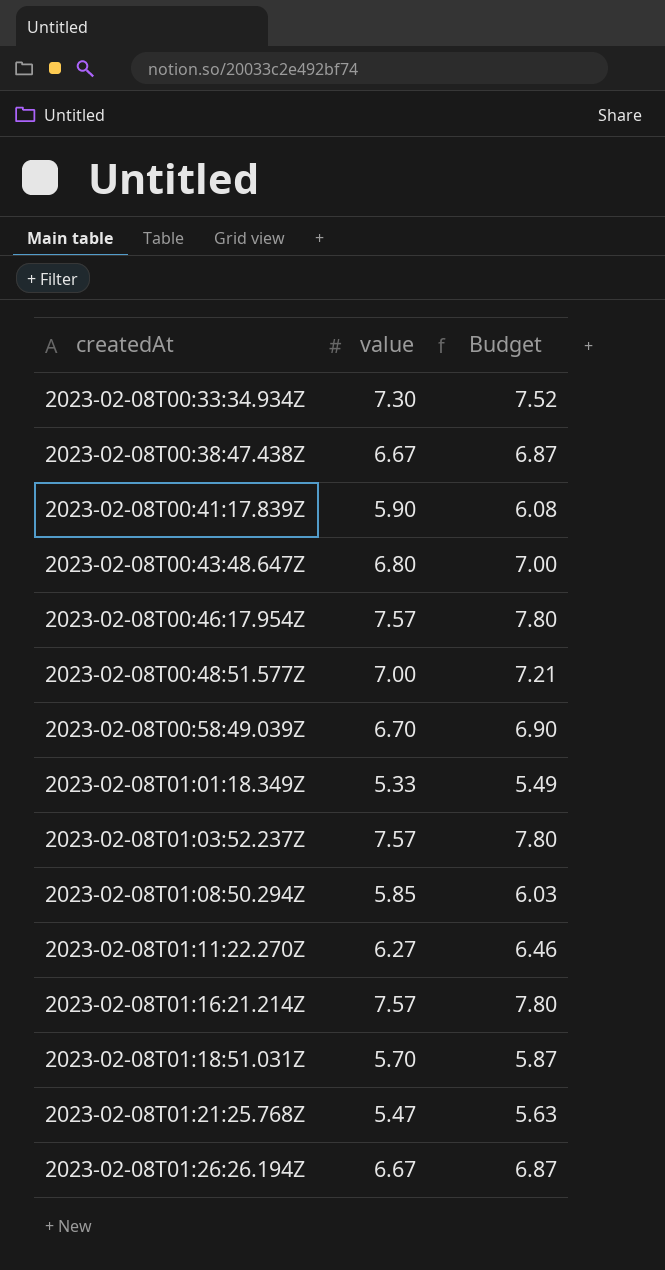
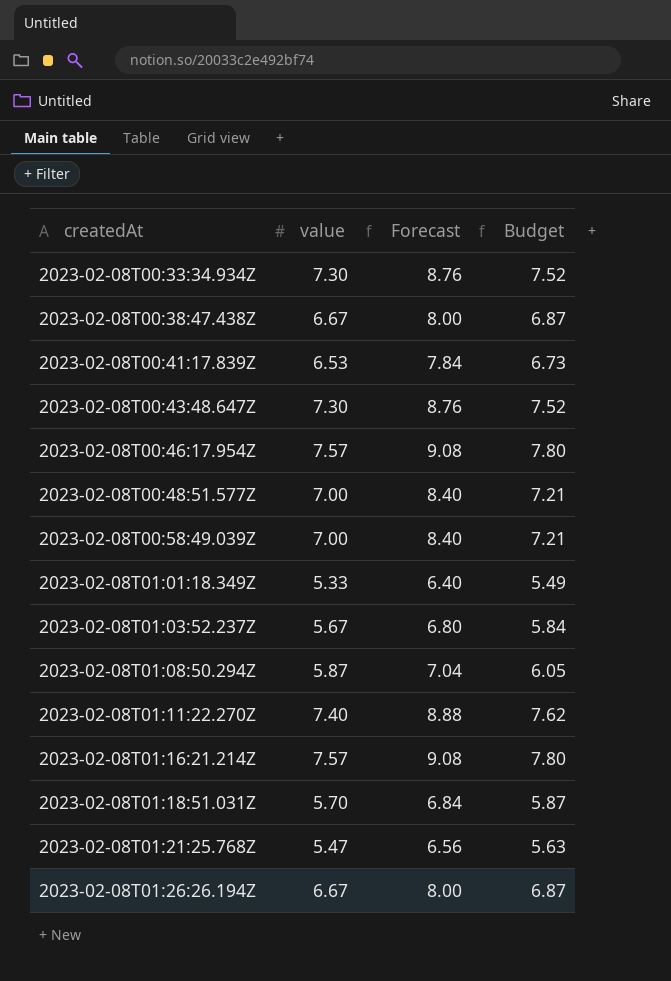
column Forecast | formula: none -> [value] * 1.2
2023-02-08T00:41:17.839Z | value: 5.90 -> 6.53
2023-02-08T00:41:17.839Z | Budget: 6.08 -> 6.73
2023-02-08T00:43:48.647Z | value: 6.80 -> 7.30
2023-02-08T00:43:48.647Z | Budget: 7.00 -> 7.52
2023-02-08T00:58:49.039Z | value: 6.70 -> 7.00
2023-02-08T00:58:49.039Z | Budget: 6.90 -> 7.21
2023-02-08T01:03:52.237Z | value: 7.57 -> 5.67
2023-02-08T01:03:52.237Z | Budget: 7.80 -> 5.84
2023-02-08T01:08:50.294Z | value: 5.85 -> 5.87
2023-02-08T01:08:50.294Z | Budget: 6.03 -> 6.05
2023-02-08T01:11:22.270Z | value: 6.27 -> 7.40
2023-02-08T01:11:22.270Z | Budget: 6.46 -> 7.62

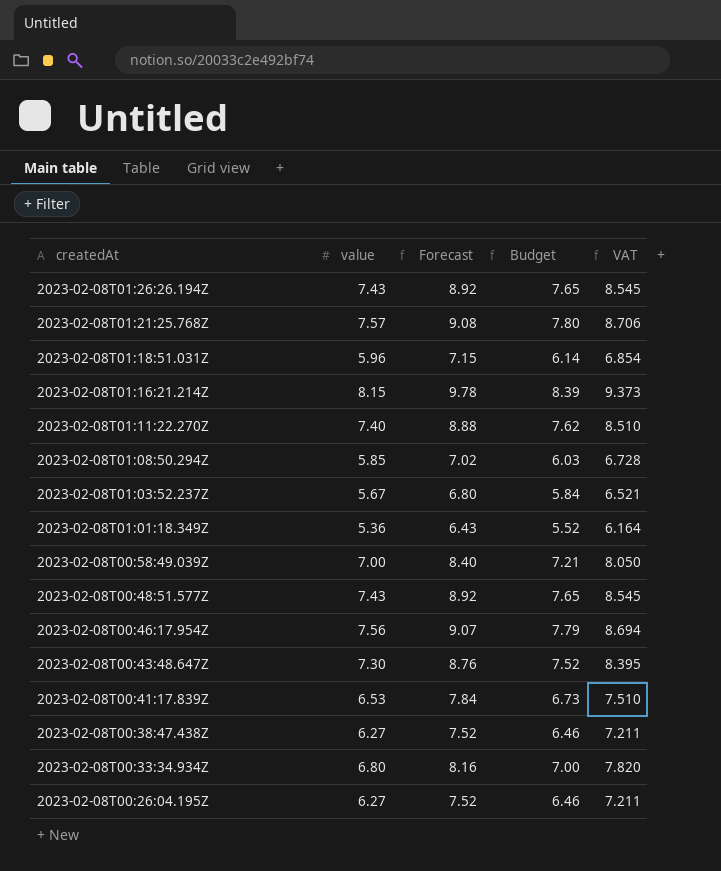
row order: createdAt ascending -> createdAt descending
column VAT | formula: none -> [value] * 1.15
2023-02-08T01:26:26.194Z | value: 6.67 -> 7.43
2023-02-08T01:26:26.194Z | Forecast: 8.00 -> 8.92
2023-02-08T01:26:26.194Z | Budget: 6.87 -> 7.65
2023-02-08T01:21:25.768Z | value: 5.47 -> 7.57
2023-02-08T01:21:25.768Z | Forecast: 6.56 -> 9.08
2023-02-08T01:21:25.768Z | Budget: 5.63 -> 7.80
2023-02-08T01:18:51.031Z | value: 5.70 -> 5.96
2023-02-08T01:18:51.031Z | Forecast: 6.84 -> 7.15
2023-02-08T01:18:51.031Z | Budget: 5.87 -> 6.14
2023-02-08T01:16:21.214Z | value: 7.57 -> 8.15
2023-02-08T01:16:21.214Z | Forecast: 9.08 -> 9.78
2023-02-08T01:16:21.214Z | Budget: 7.80 -> 8.39
2023-02-08T01:08:50.294Z | value: 5.87 -> 5.85
2023-02-08T01:08:50.294Z | Forecast: 7.04 -> 7.02
2023-02-08T01:08:50.294Z | Budget: 6.05 -> 6.03
2023-02-08T01:01:18.349Z | value: 5.33 -> 5.36
2023-02-08T01:01:18.349Z | Forecast: 6.40 -> 6.43
2023-02-08T01:01:18.349Z | Budget: 5.49 -> 5.52
2023-02-08T00:48:51.577Z | value: 7.00 -> 7.43
2023-02-08T00:48:51.577Z | Forecast: 8.40 -> 8.92
2023-02-08T00:48:51.577Z | Budget: 7.21 -> 7.65
2023-02-08T00:46:17.954Z | value: 7.57 -> 7.56
2023-02-08T00:46:17.954Z | Forecast: 9.08 -> 9.07
2023-02-08T00:46:17.954Z | Budget: 7.80 -> 7.79
2023-02-08T00:38:47.438Z | value: 6.67 -> 6.27
2023-02-08T00:38:47.438Z | Forecast: 8.00 -> 7.52
2023-02-08T00:38:47.438Z | Budget: 6.87 -> 6.46
2023-02-08T00:33:34.934Z | value: 7.30 -> 6.80
2023-02-08T00:33:34.934Z | Forecast: 8.76 -> 8.16
2023-02-08T00:33:34.934Z | Budget: 7.52 -> 7.00
row 2023-02-08T00:26:04.195Z: none -> 6.27 | 7.52 | 6.46 | 7.211

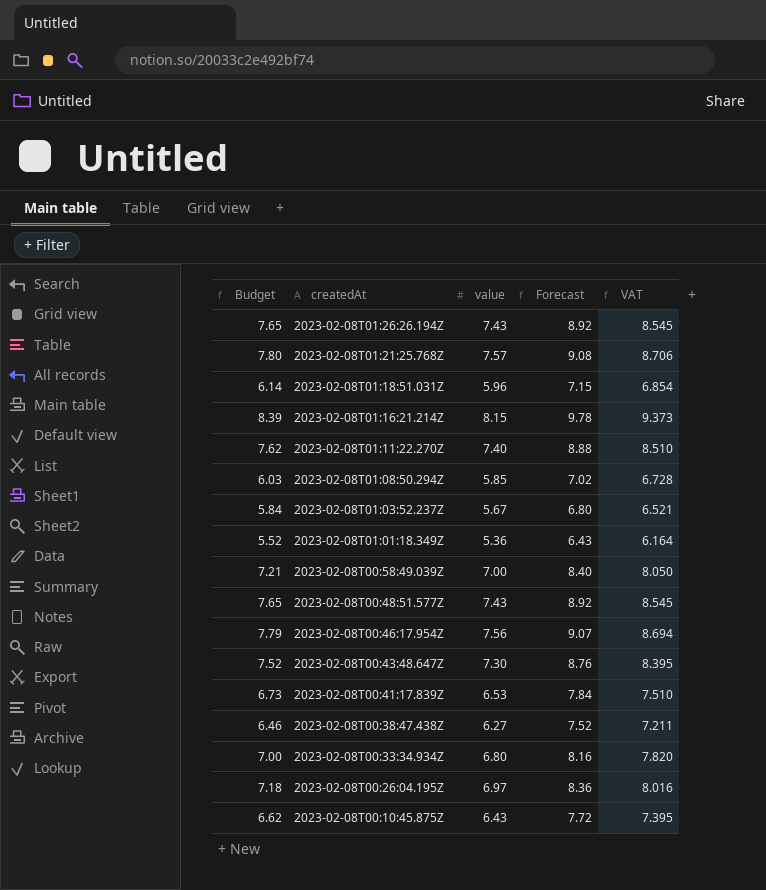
column Budget | position: 4 -> 1
2023-02-08T00:26:04.195Z | Budget: 6.46 -> 7.18
2023-02-08T00:26:04.195Z | value: 6.27 -> 6.97
2023-02-08T00:26:04.195Z | Forecast: 7.52 -> 8.36
2023-02-08T00:26:04.195Z | VAT: 7.211 -> 8.016
row 2023-02-08T00:10:45.875Z: none -> 6.62 | 6.43 | 7.72 | 7.395

